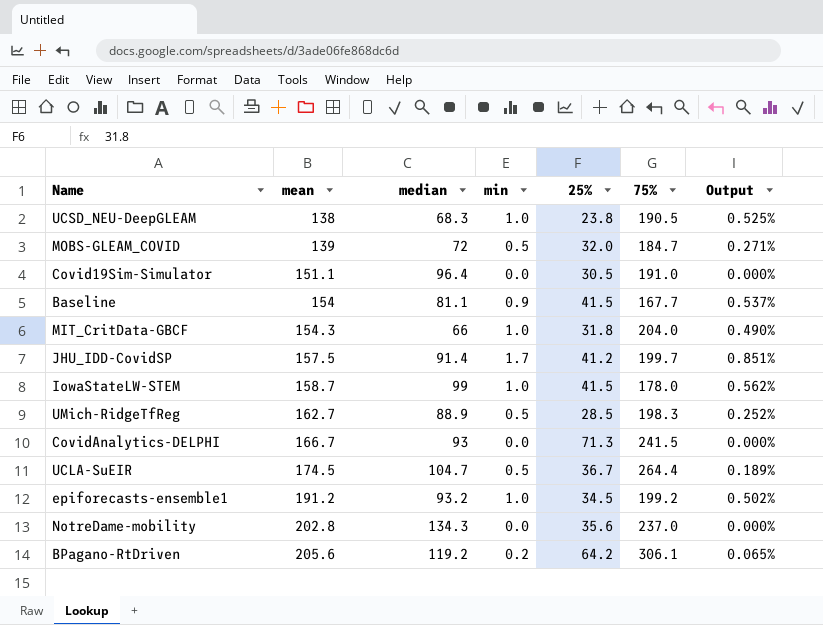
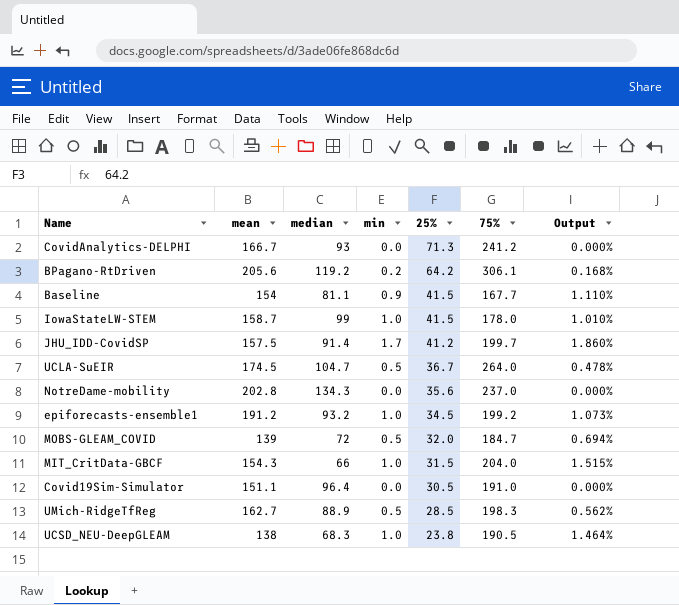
row order: mean ascending -> 25% descending
column Output | formula: [min] / [75%] -> [min] / [median]
CovidAnalytics-DELPHI | 75%: 241.5 -> 241.2
UCLA-SuEIR | 75%: 264.4 -> 264.0
MIT_CritData-GBCF | 25%: 31.8 -> 31.5

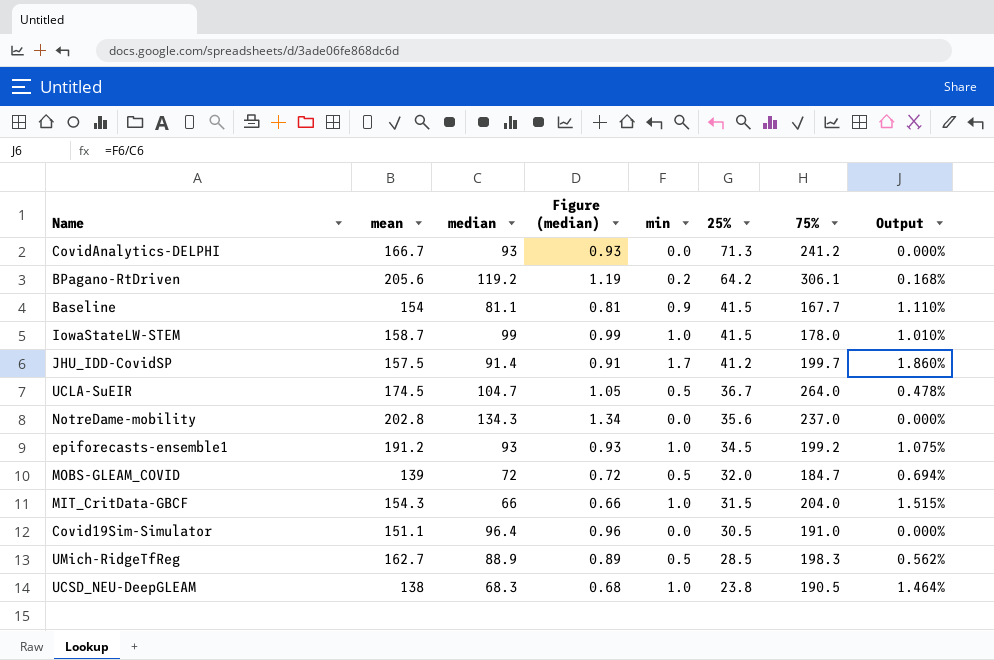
column Figure (median) | formula: none -> [median] * 0.01
epiforecasts-ensemble1 | median: 93.2 -> 93
epiforecasts-ensemble1 | Output: 1.073% -> 1.075%

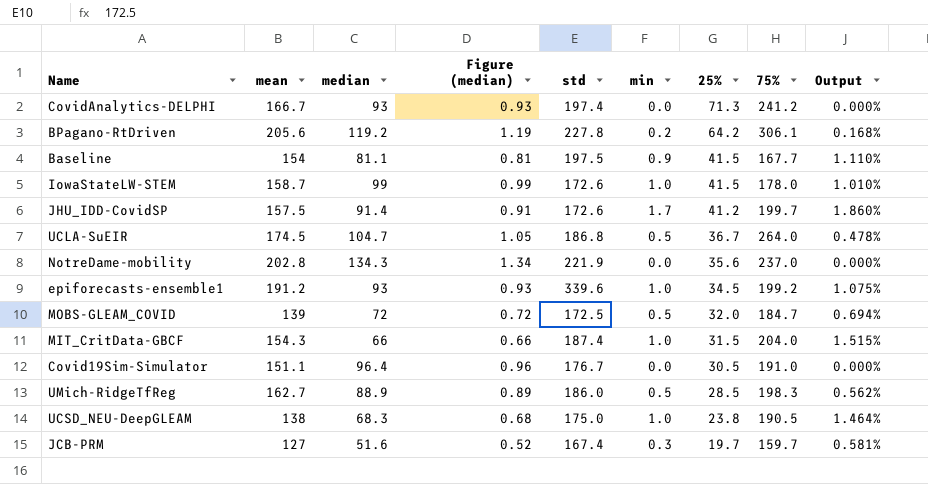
column std | position: none -> 5
row JCB-PRM: none -> 127 | 51.6 | 0.52 | 167.4 | 0.3 | 19.7 | 159.7 | 0.581%

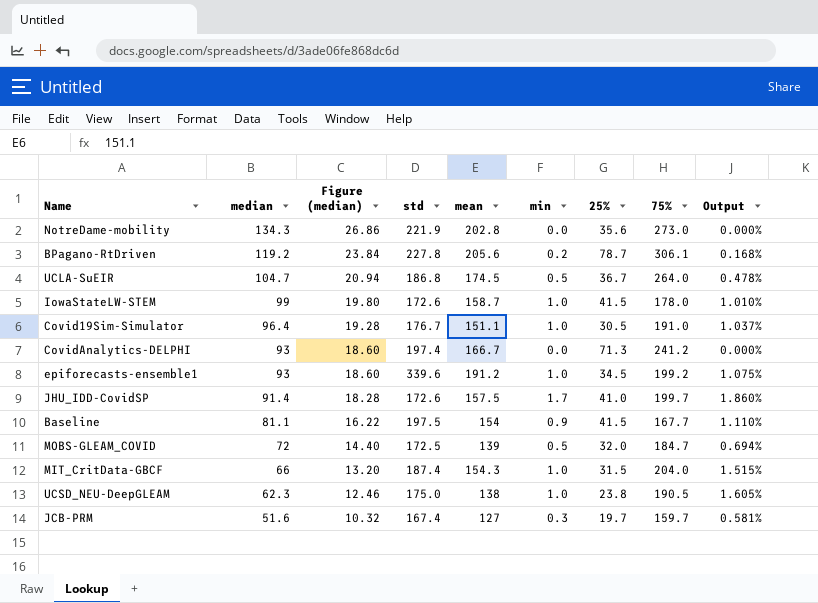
row order: 25% descending -> median descending
column Figure (median) | formula: [median] * 0.01 -> [median] * 0.2
column mean | position: 2 -> 5
row UMich-RidgeTfReg: 162.7 | 88.9 | 0.89 | 186.0 | 0.5 | 28.5 | 198.3 | 0.562% -> none
NotreDame-mobility | 75%: 237.0 -> 273.0
BPagano-RtDriven | 25%: 64.2 -> 78.7
Covid19Sim-Simulator | min: 0.0 -> 1.0
Covid19Sim-Simulator | Output: 0.000% -> 1.037%
JHU_IDD-CovidSP | 25%: 41.2 -> 41.0
UCSD_NEU-DeepGLEAM | median: 68.3 -> 62.3
UCSD_NEU-DeepGLEAM | Output: 1.464% -> 1.605%

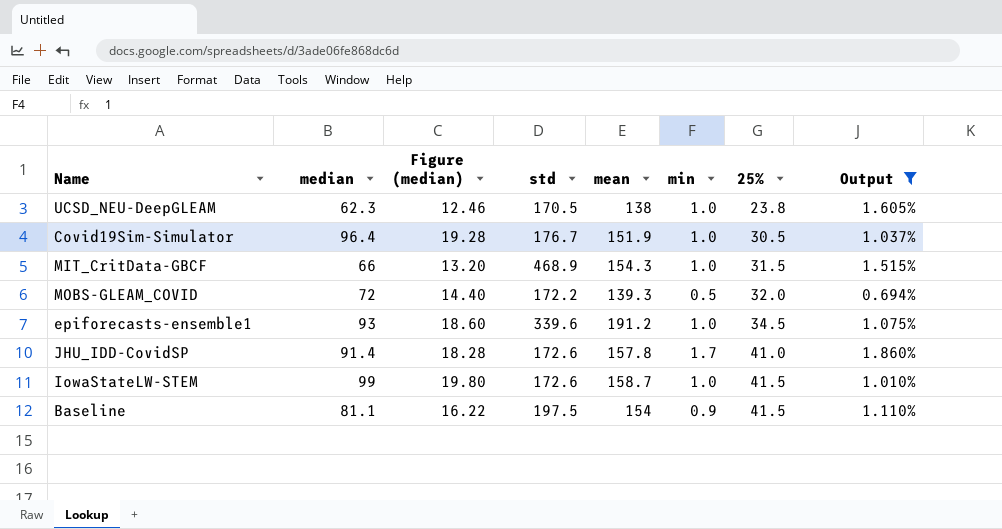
filter: none -> Output >= 0.694%
row order: median descending -> 25% ascending
column 75% | position: 8 -> none
UCSD_NEU-DeepGLEAM | std: 175.0 -> 170.5
Covid19Sim-Simulator | mean: 151.1 -> 151.9
MIT_CritData-GBCF | std: 187.4 -> 468.9
MOBS-GLEAM_COVID | std: 172.5 -> 172.2
MOBS-GLEAM_COVID | mean: 139 -> 139.3
JHU_IDD-CovidSP | mean: 157.5 -> 157.8

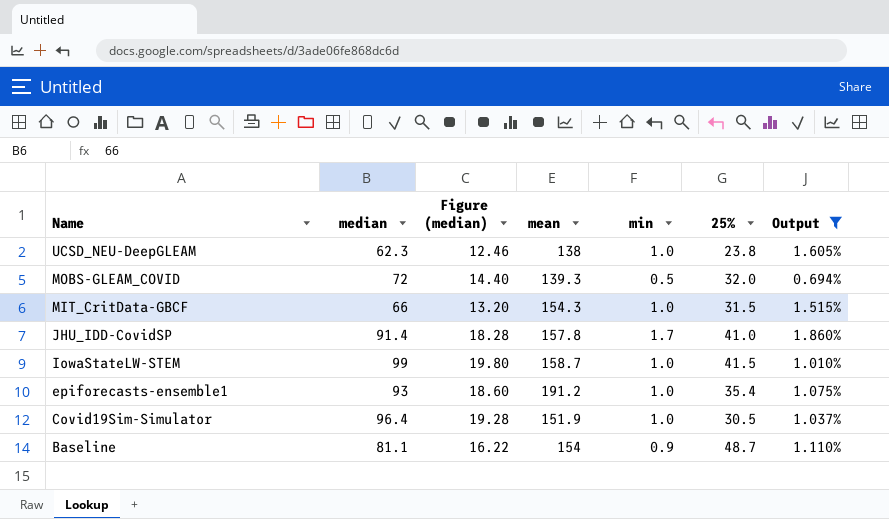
row order: 25% ascending -> Name descending
column std | position: 4 -> none
epiforecasts-ensemble1 | 25%: 34.5 -> 35.4
Baseline | 25%: 41.5 -> 48.7

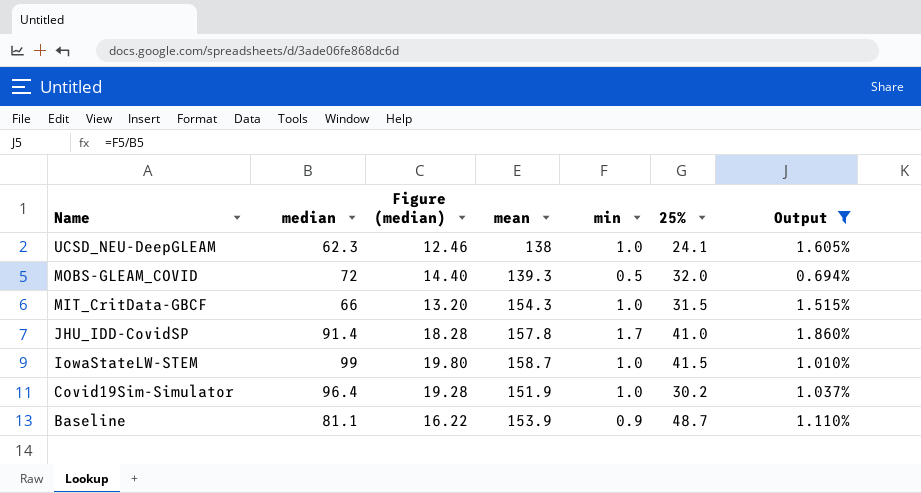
row epiforecasts-ensemble1: 93 | 18.60 | 191.2 | 1.0 | 35.4 | 1.075% -> none
UCSD_NEU-DeepGLEAM | 25%: 23.8 -> 24.1
Covid19Sim-Simulator | 25%: 30.5 -> 30.2
Baseline | mean: 154 -> 153.9

